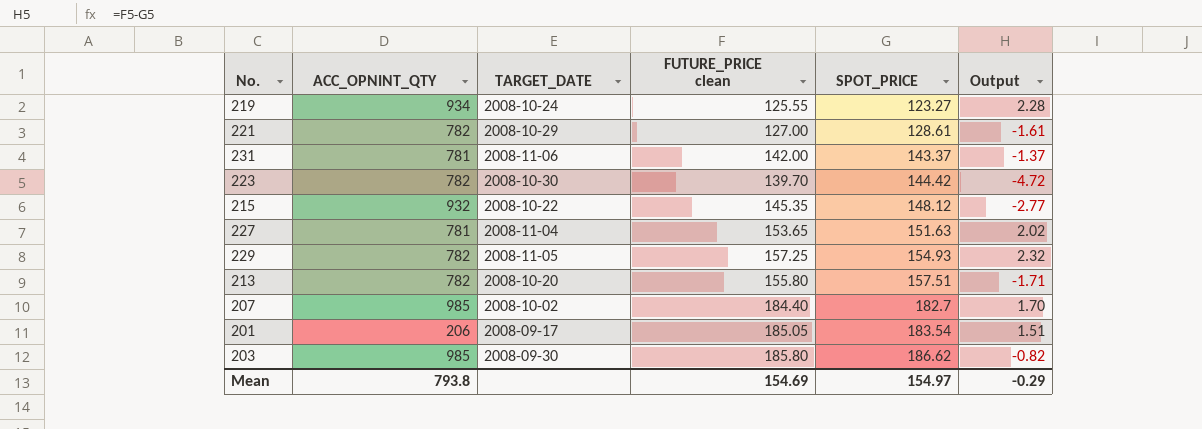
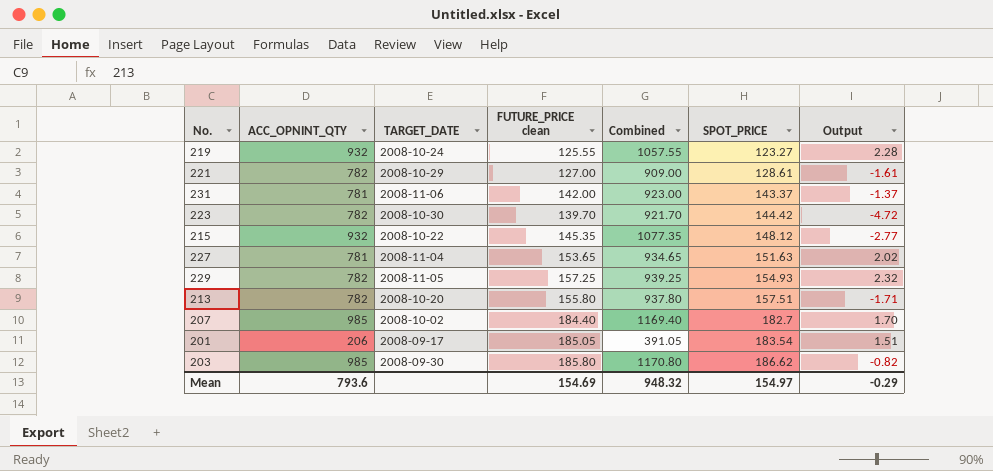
column Combined | formula: none -> [ACC_OPNINT_QTY] + [FUTURE_PRICE clean]
219 | ACC_OPNINT_QTY: 934 -> 932
Mean | ACC_OPNINT_QTY: 793.8 -> 793.6

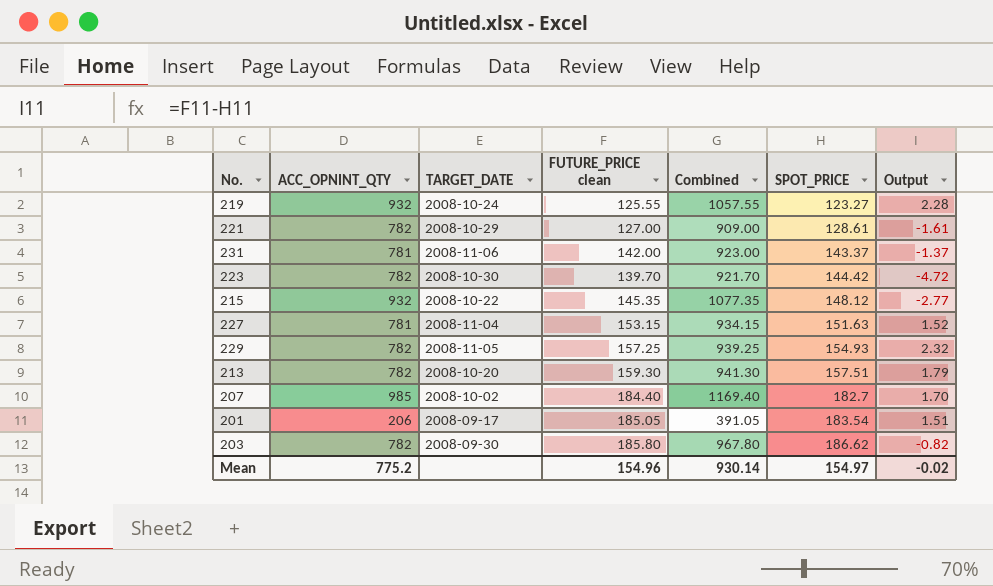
227 | FUTURE_PRICE clean: 153.65 -> 153.15
227 | Combined: 934.65 -> 934.15
227 | Output: 2.02 -> 1.52
213 | FUTURE_PRICE clean: 155.80 -> 159.30
213 | Combined: 937.80 -> 941.30
213 | Output: -1.71 -> 1.79
203 | ACC_OPNINT_QTY: 985 -> 782
203 | Combined: 1170.80 -> 967.80
Mean | ACC_OPNINT_QTY: 793.6 -> 775.2
Mean | FUTURE_PRICE clean: 154.69 -> 154.96
Mean | Combined: 948.32 -> 930.14
Mean | Output: -0.29 -> -0.02

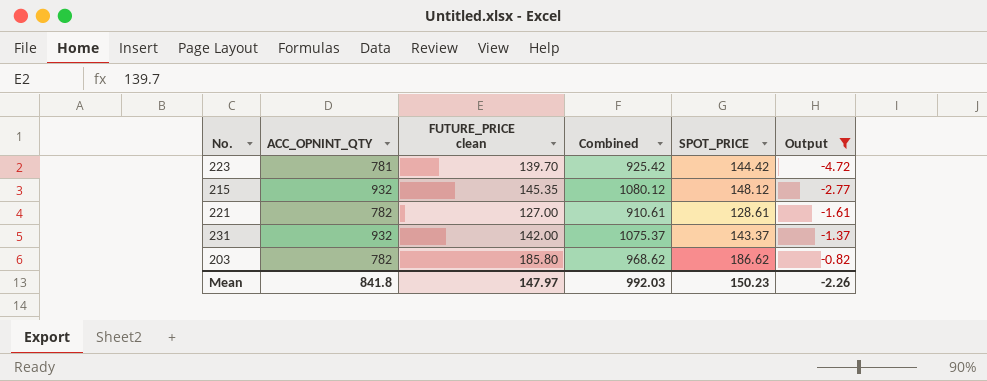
filter: none -> Output <= -0.82
row order: SPOT_PRICE ascending -> Output ascending
column TARGET_DATE | position: 3 -> none
column Combined | formula: [ACC_OPNINT_QTY] + [FUTURE_PRICE clean] -> [ACC_OPNINT_QTY] + [SPOT_PRICE]
223 | ACC_OPNINT_QTY: 782 -> 781
231 | ACC_OPNINT_QTY: 781 -> 932
Mean | ACC_OPNINT_QTY: 775.2 -> 841.8
Mean | FUTURE_PRICE clean: 154.96 -> 147.97
Mean | Combined: 930.14 -> 992.03
Mean | SPOT_PRICE: 154.97 -> 150.23
Mean | Output: -0.02 -> -2.26

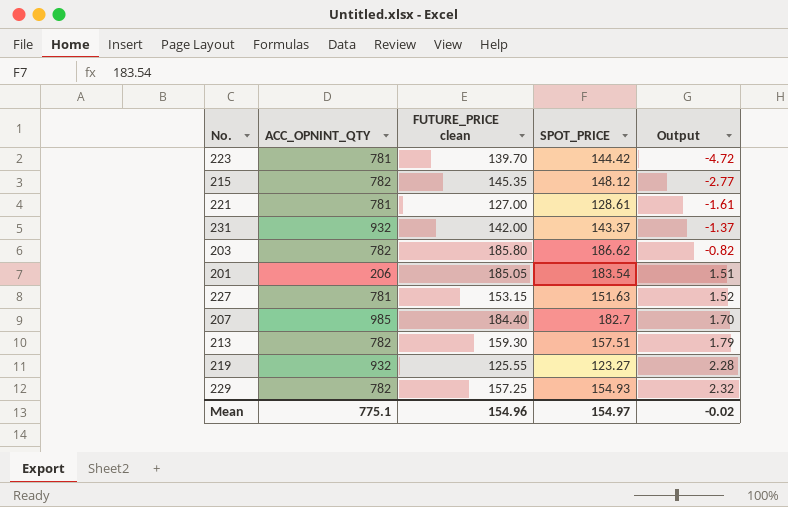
filter: Output <= -0.82 -> none
column Combined | formula: [ACC_OPNINT_QTY] + [SPOT_PRICE] -> none
215 | ACC_OPNINT_QTY: 932 -> 782
221 | ACC_OPNINT_QTY: 782 -> 781
Mean | ACC_OPNINT_QTY: 841.8 -> 775.1
Mean | FUTURE_PRICE clean: 147.97 -> 154.96
Mean | SPOT_PRICE: 150.23 -> 154.97
Mean | Output: -2.26 -> -0.02

